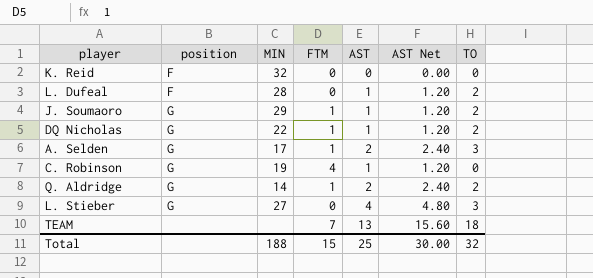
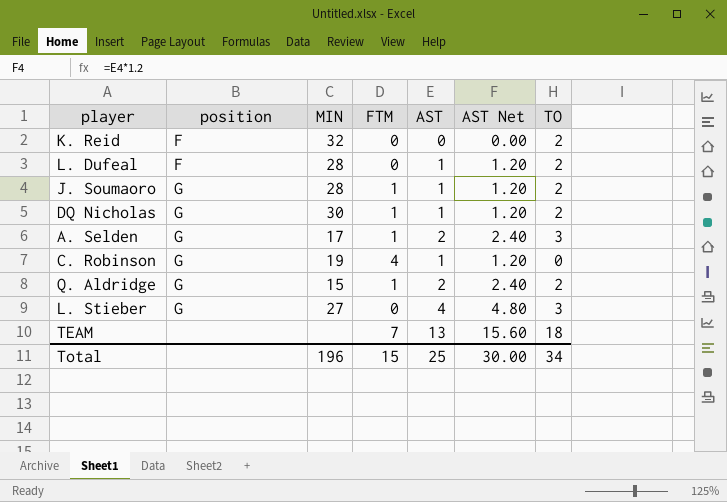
K. Reid | TO: 0 -> 2
J. Soumaoro | MIN: 29 -> 28
DQ Nicholas | MIN: 22 -> 30
Q. Aldridge | MIN: 14 -> 15
Total | MIN: 188 -> 196
Total | TO: 32 -> 34

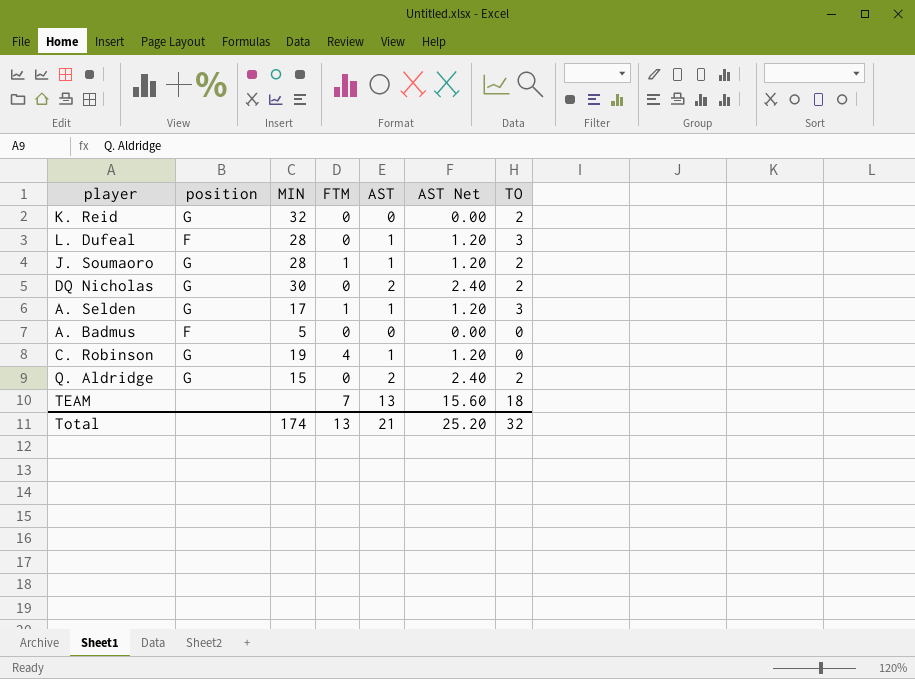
row L. Stieber: G | 27 | 0 | 4 | 4.80 | 3 -> none
K. Reid | position: F -> G
L. Dufeal | TO: 2 -> 3
DQ Nicholas | FTM: 1 -> 0
DQ Nicholas | AST: 1 -> 2
DQ Nicholas | AST Net: 1.20 -> 2.40
A. Selden | AST: 2 -> 1
A. Selden | AST Net: 2.40 -> 1.20
row A. Badmus: none -> F | 5 | 0 | 0 | 0.00 | 0
Q. Aldridge | FTM: 1 -> 0
Total | MIN: 196 -> 174
Total | FTM: 15 -> 13
Total | AST: 25 -> 21
Total | AST Net: 30.00 -> 25.20
Total | TO: 34 -> 32

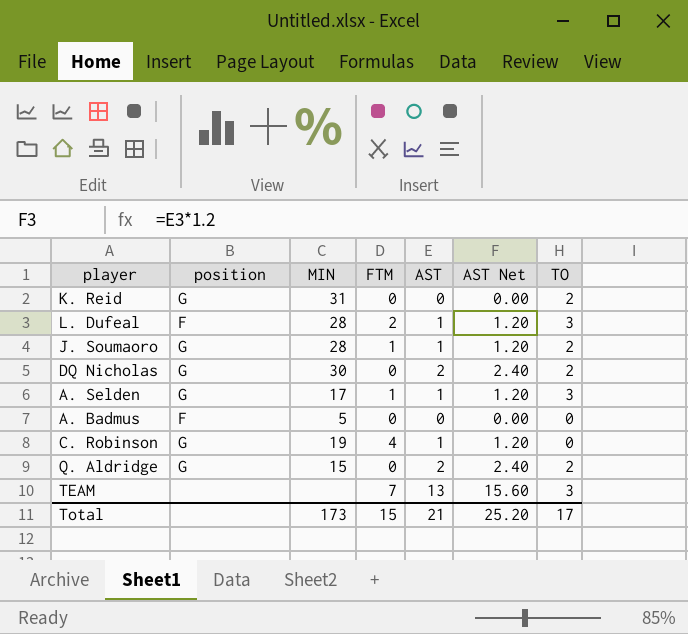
K. Reid | MIN: 32 -> 31
L. Dufeal | FTM: 0 -> 2
TEAM | TO: 18 -> 3
Total | MIN: 174 -> 173
Total | FTM: 13 -> 15
Total | TO: 32 -> 17

